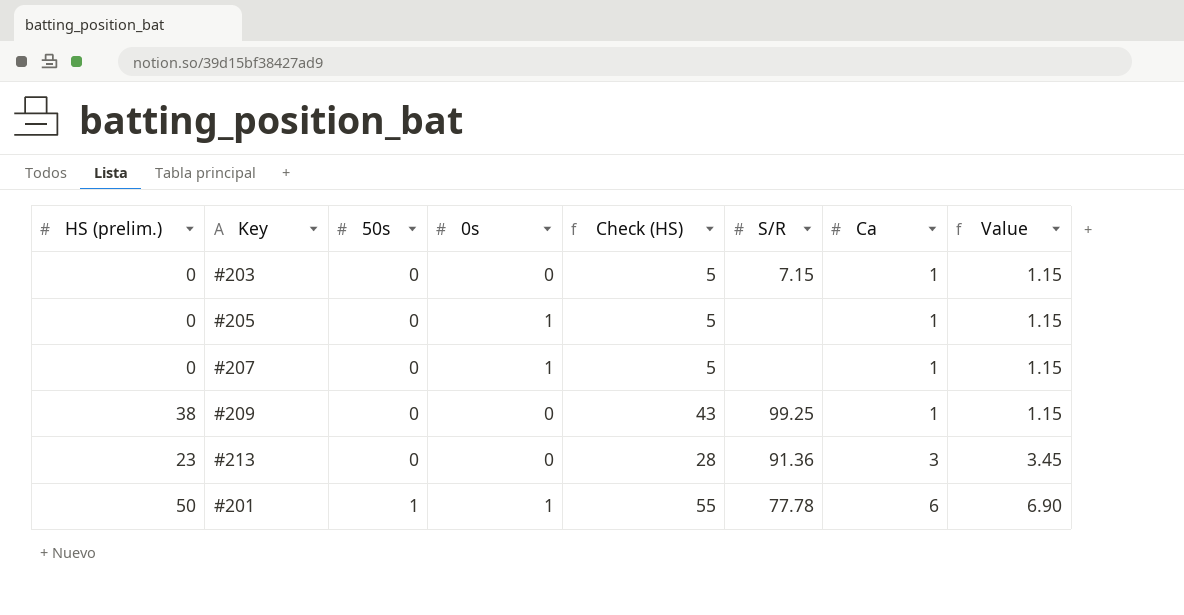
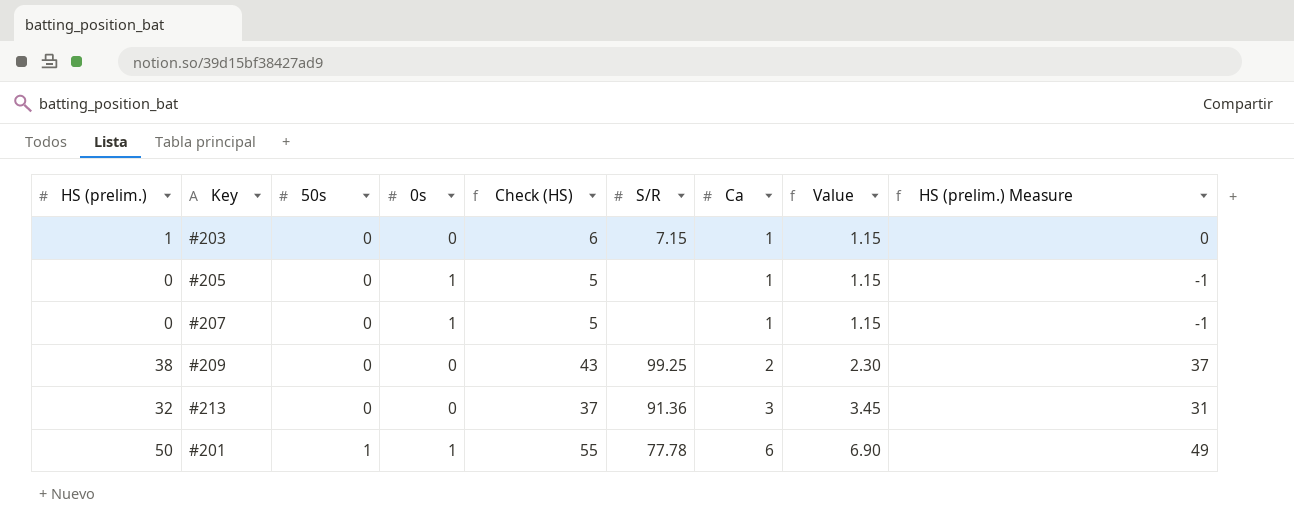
column HS (prelim.) Measure | formula: none -> [HS (prelim.)] - 1
#203 | HS (prelim.): 0 -> 1
#203 | Check (HS): 5 -> 6
#209 | Ca: 1 -> 2
#209 | Value: 1.15 -> 2.30
#213 | HS (prelim.): 23 -> 32
#213 | Check (HS): 28 -> 37

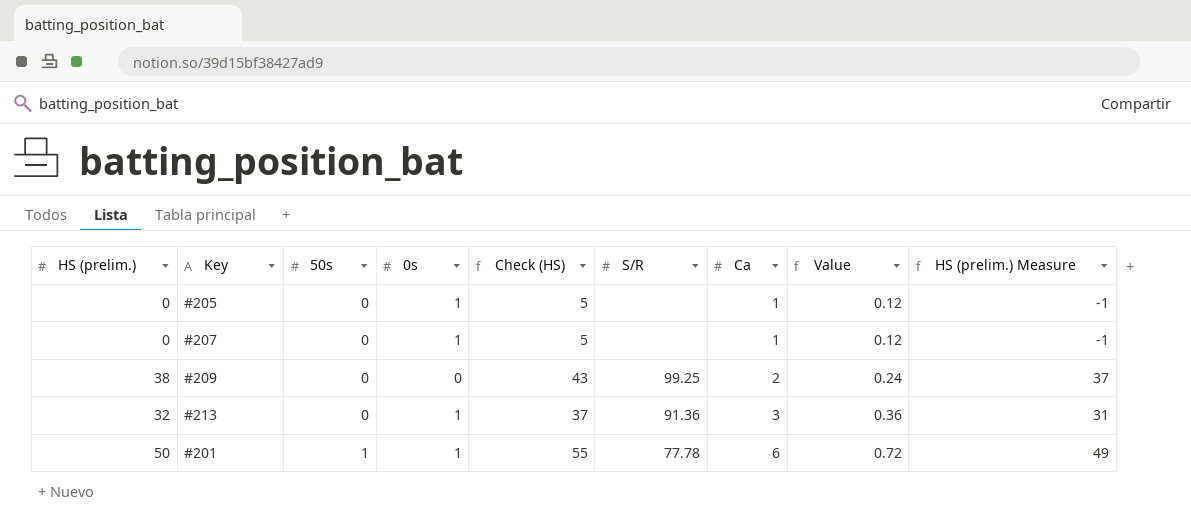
column Value | formula: [Ca] * 1.15 -> [Ca] * 0.12
row #203: 1 | 0 | 0 | 6 | 7.15 | 1 | 1.15 | 0 -> none
#213 | 0s: 0 -> 1

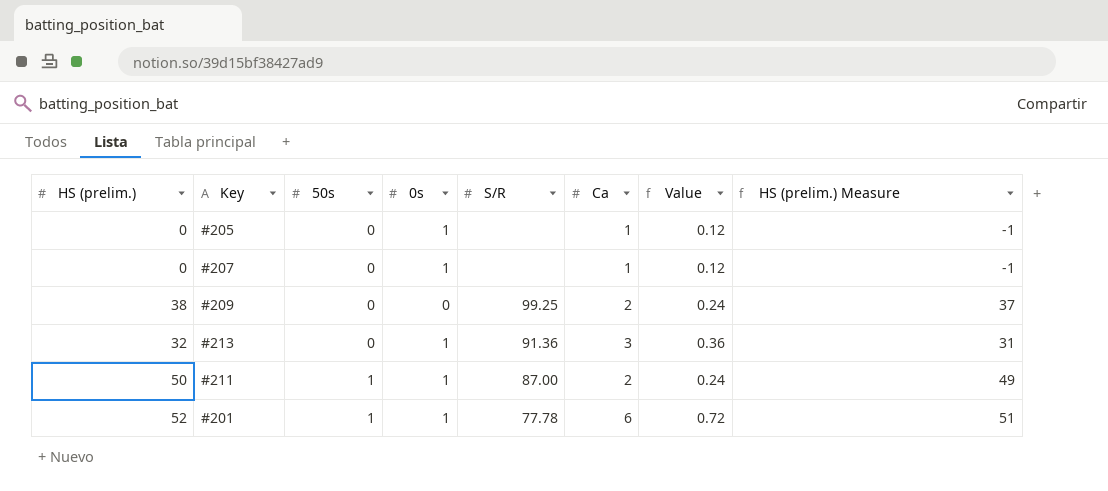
column Check (HS) | formula: [HS (prelim.)] + 5 -> none
row #211: none -> 50 | 1 | 1 | 87.00 | 2 | 0.24 | 49
#201 | HS (prelim.): 50 -> 52
#201 | HS (prelim.) Measure: 49 -> 51

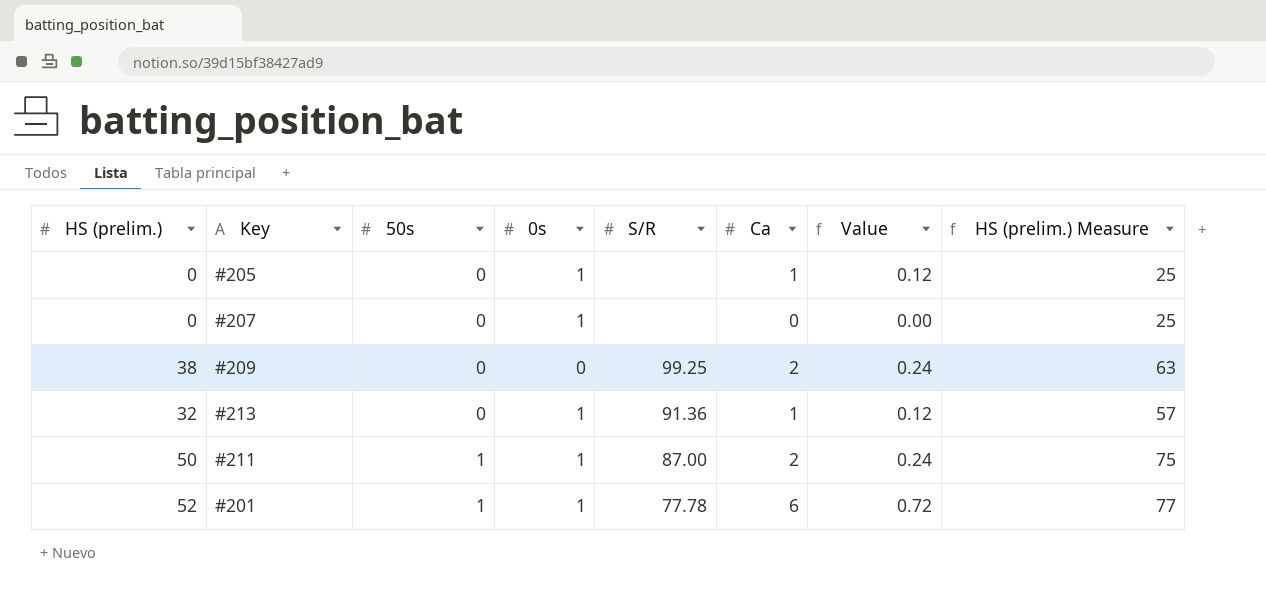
column HS (prelim.) Measure | formula: [HS (prelim.)] - 1 -> [HS (prelim.)] + 25
#207 | Ca: 1 -> 0
#207 | Value: 0.12 -> 0.00
#213 | Ca: 3 -> 1
#213 | Value: 0.36 -> 0.12

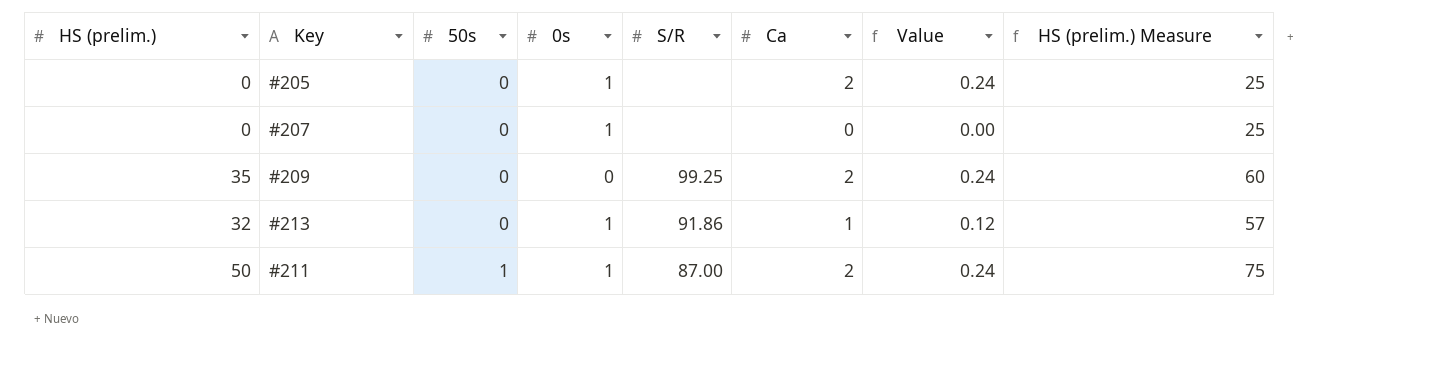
row #201: 52 | 1 | 1 | 77.78 | 6 | 0.72 | 77 -> none
#205 | Ca: 1 -> 2
#205 | Value: 0.12 -> 0.24
#209 | HS (prelim.): 38 -> 35
#209 | HS (prelim.) Measure: 63 -> 60
#213 | S/R: 91.36 -> 91.86

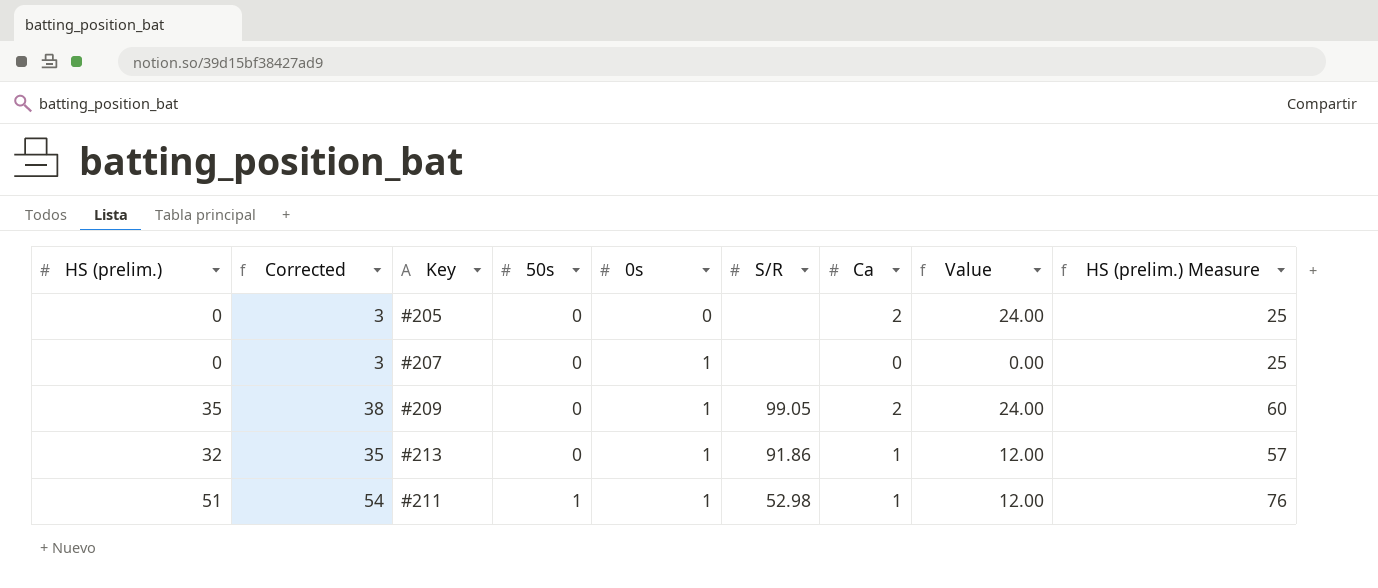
column Corrected | formula: none -> [HS (prelim.)] + 3
column Value | formula: [Ca] * 0.12 -> [Ca] * 12
#205 | 0s: 1 -> 0
#209 | 0s: 0 -> 1
#209 | S/R: 99.25 -> 99.05
#211 | HS (prelim.): 50 -> 51
#211 | S/R: 87.00 -> 52.98
#211 | Ca: 2 -> 1
#211 | HS (prelim.) Measure: 75 -> 76

